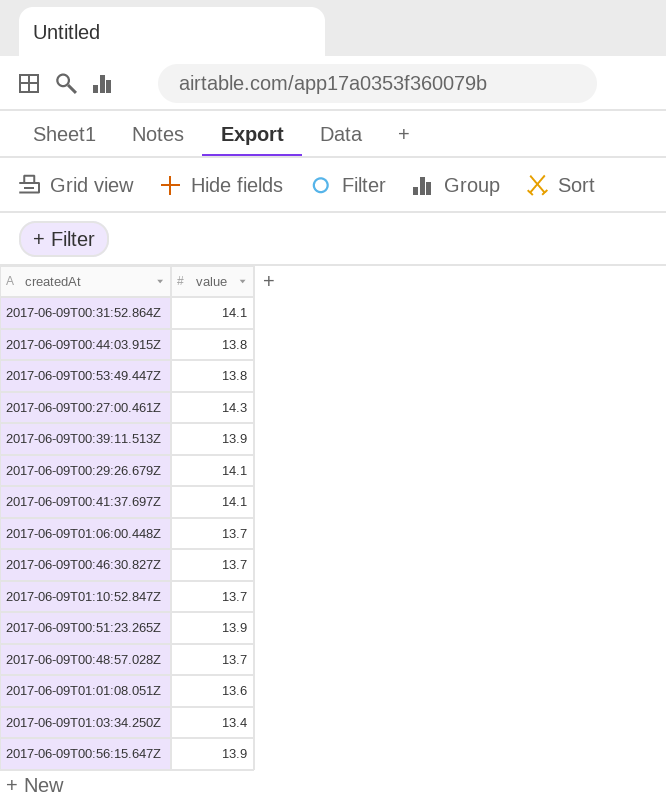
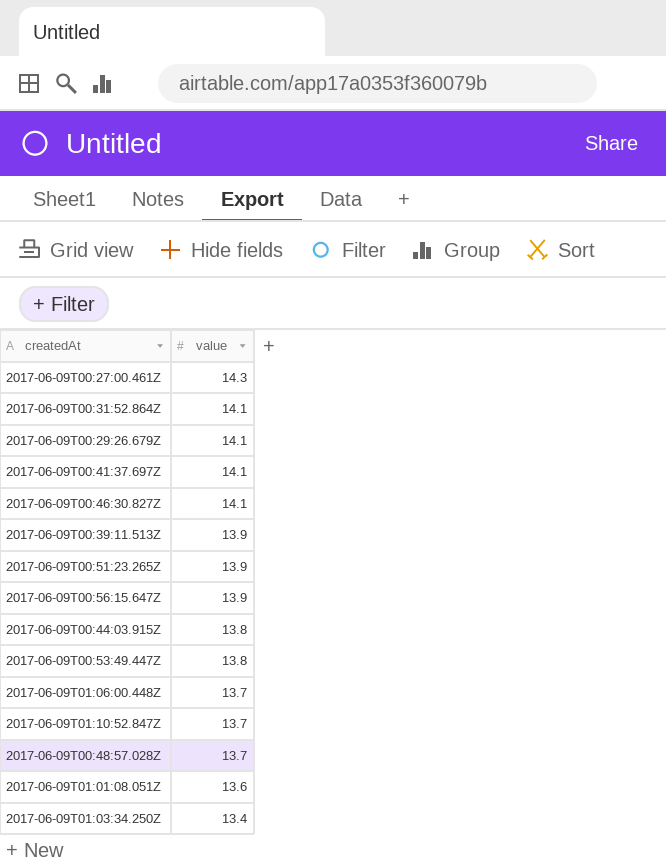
row order: none -> value descending
2017-06-09T00:46:30.827Z | value: 13.7 -> 14.1

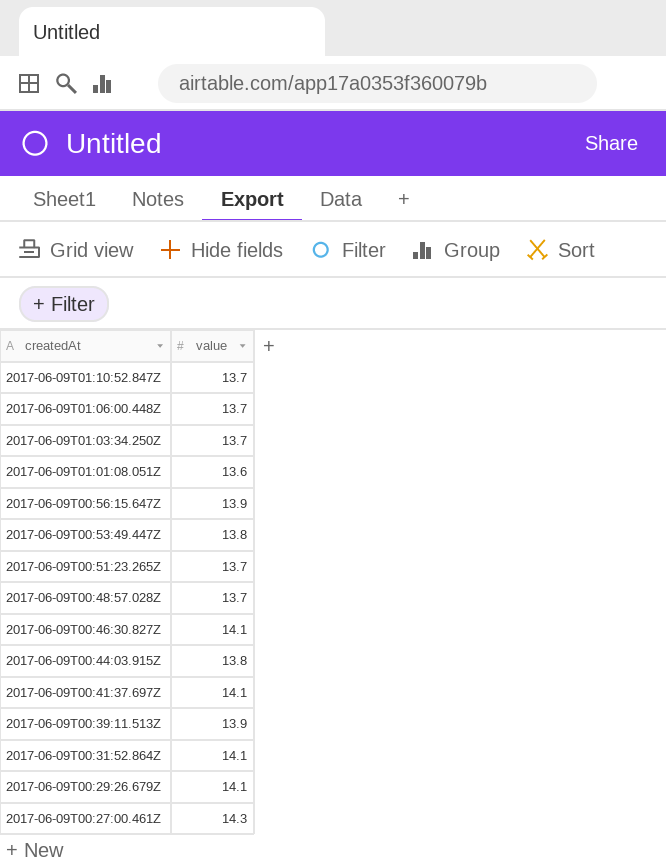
row order: value descending -> createdAt descending
2017-06-09T01:03:34.250Z | value: 13.4 -> 13.7
2017-06-09T00:51:23.265Z | value: 13.9 -> 13.7

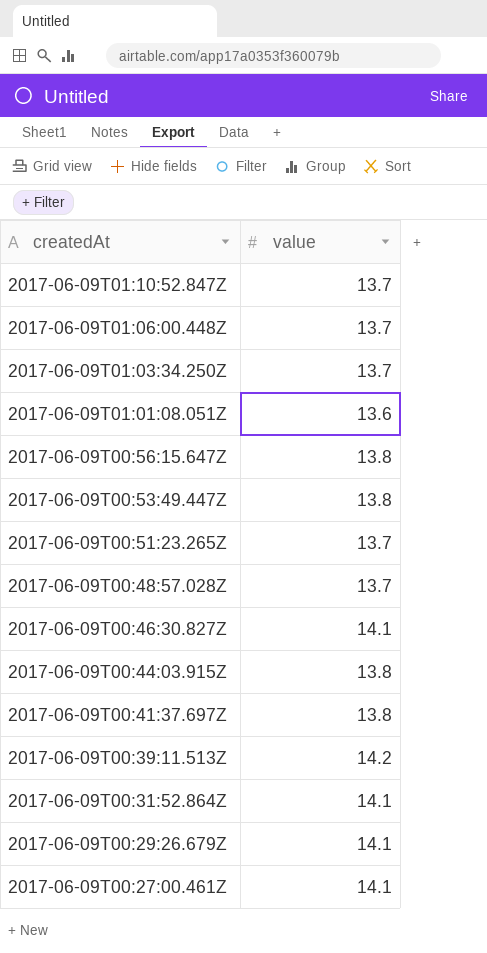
2017-06-09T00:56:15.647Z | value: 13.9 -> 13.8
2017-06-09T00:41:37.697Z | value: 14.1 -> 13.8
2017-06-09T00:39:11.513Z | value: 13.9 -> 14.2
2017-06-09T00:27:00.461Z | value: 14.3 -> 14.1

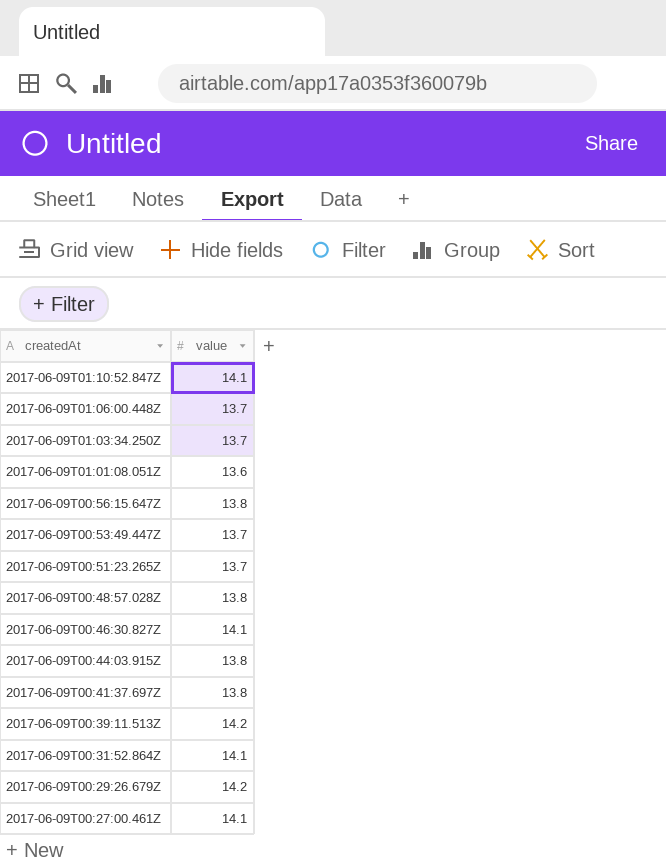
2017-06-09T01:10:52.847Z | value: 13.7 -> 14.1
2017-06-09T00:53:49.447Z | value: 13.8 -> 13.7
2017-06-09T00:48:57.028Z | value: 13.7 -> 13.8
2017-06-09T00:29:26.679Z | value: 14.1 -> 14.2

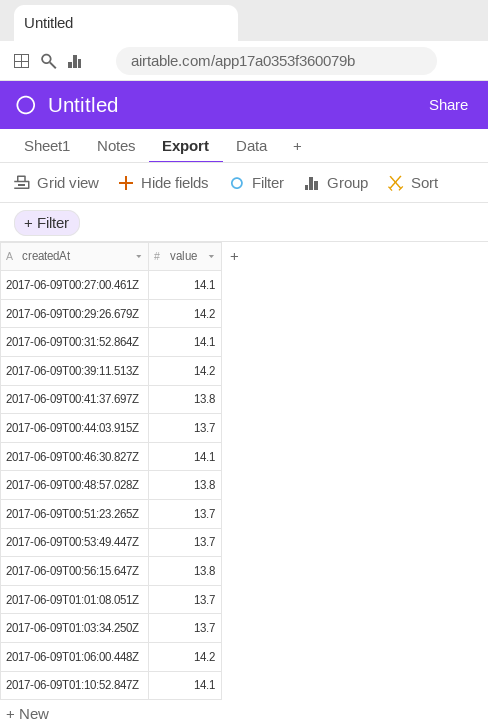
row order: createdAt descending -> createdAt ascending
2017-06-09T00:44:03.915Z | value: 13.8 -> 13.7
2017-06-09T01:01:08.051Z | value: 13.6 -> 13.7
2017-06-09T01:06:00.448Z | value: 13.7 -> 14.2

